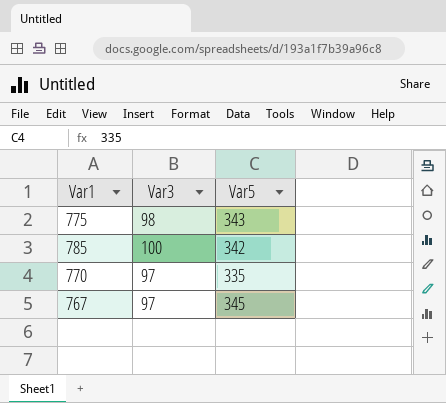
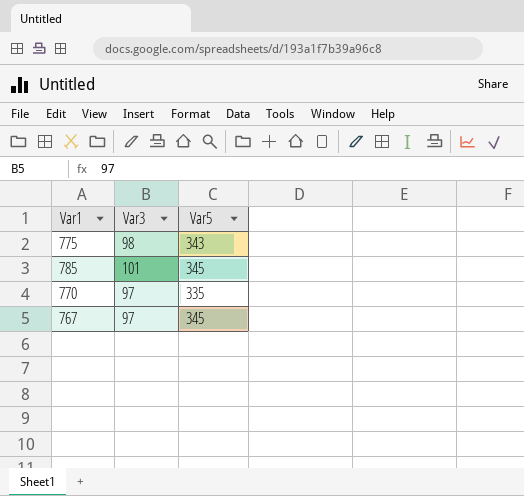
785 | Var3: 100 -> 101
785 | Var5: 342 -> 345

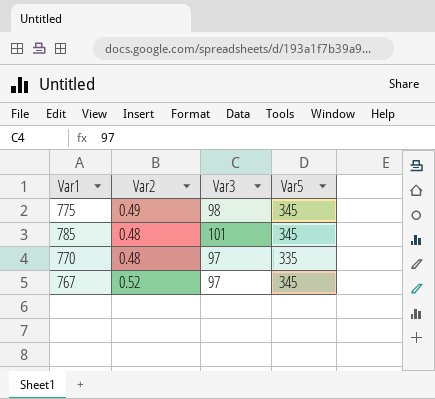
column Var2 | position: none -> 2
775 | Var5: 343 -> 345

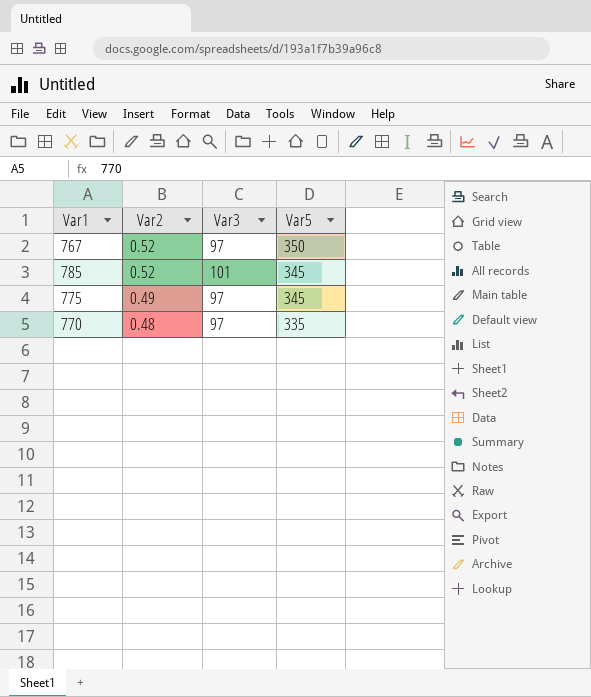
row order: none -> Var2 descending
767 | Var5: 345 -> 350
785 | Var2: 0.48 -> 0.52
775 | Var3: 98 -> 97

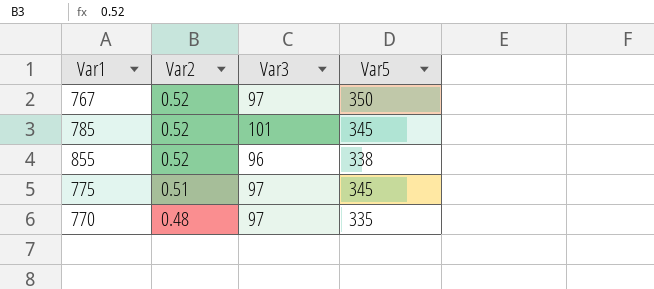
row 855: none -> 0.52 | 96 | 338
775 | Var2: 0.49 -> 0.51

